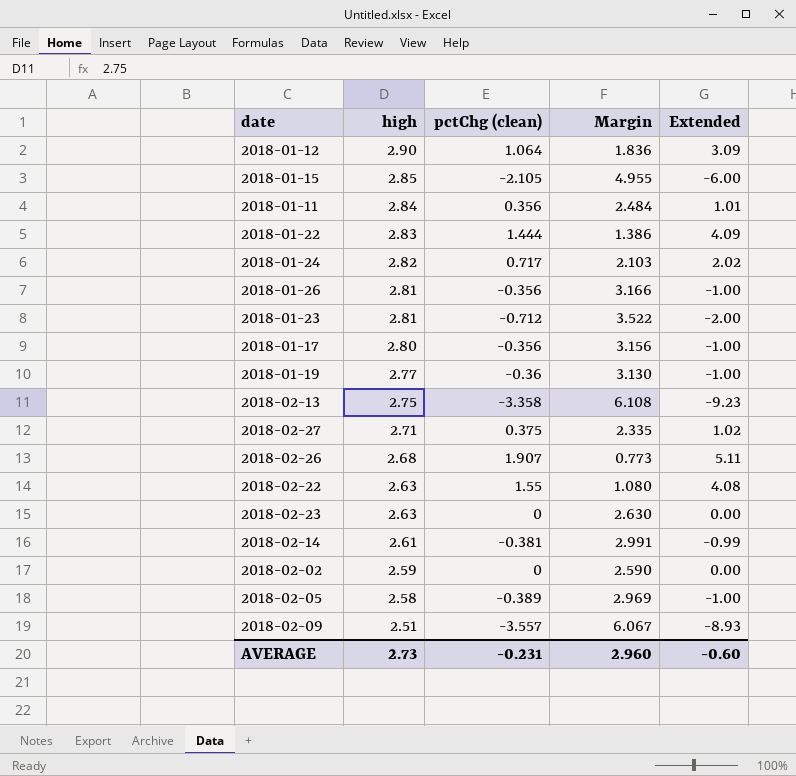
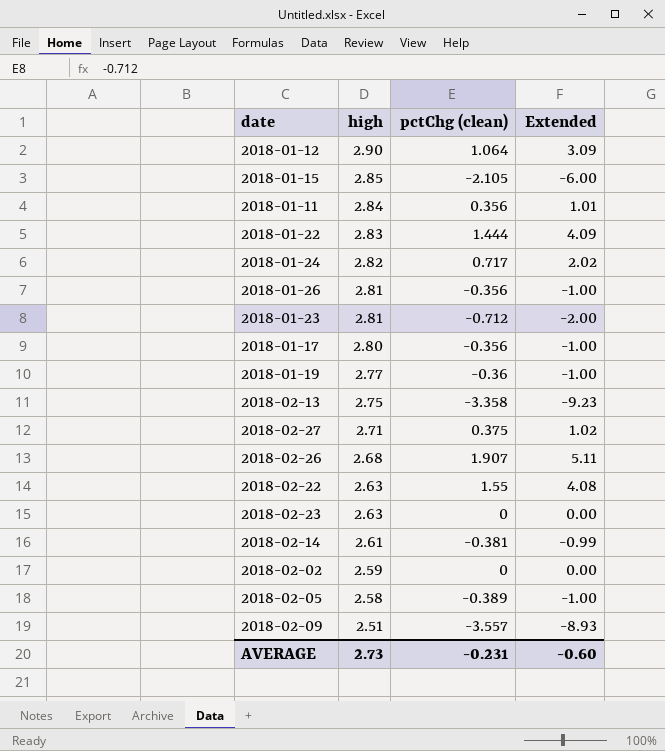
column Margin | formula: [high] - [pctChg (clean)] -> none

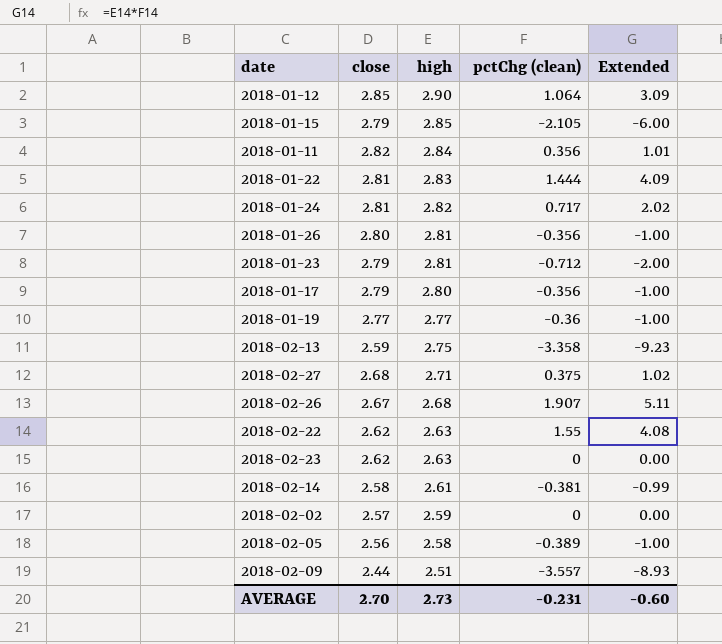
column close | position: none -> 2

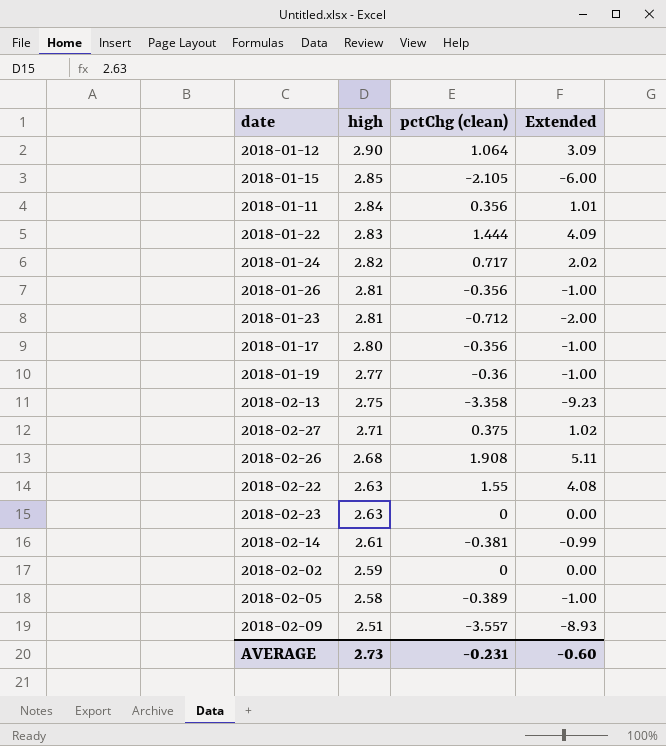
column close | position: 2 -> none
2018-02-26 | pctChg (clean): 1.907 -> 1.908

